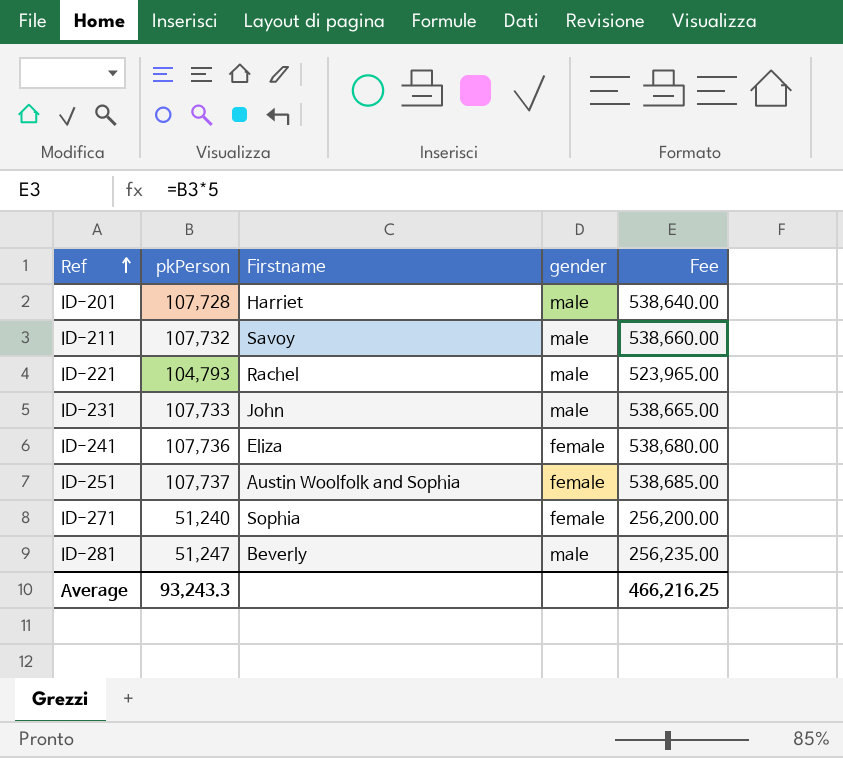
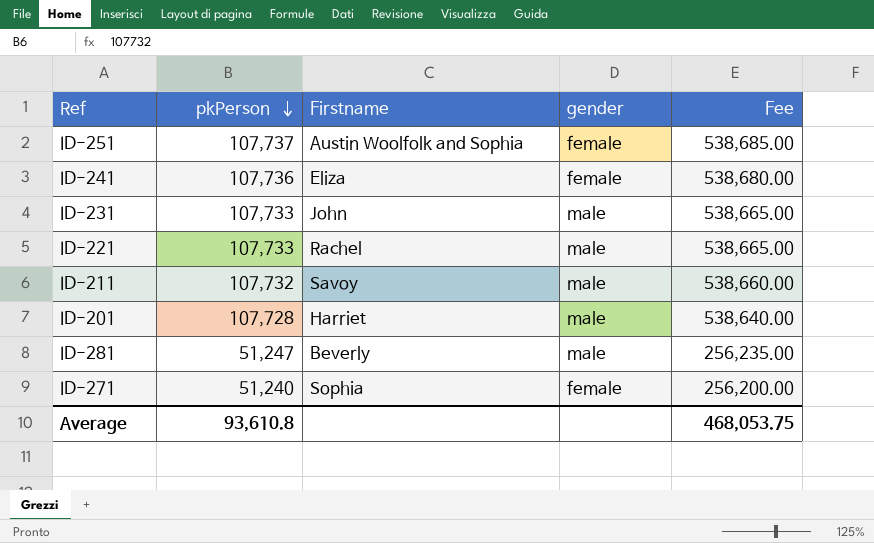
row order: Ref ascending -> pkPerson descending
ID-221 | pkPerson: 104,793 -> 107,733
ID-221 | Fee: 523,965.00 -> 538,665.00
Average | pkPerson: 93,243.3 -> 93,610.8
Average | Fee: 466,216.25 -> 468,053.75

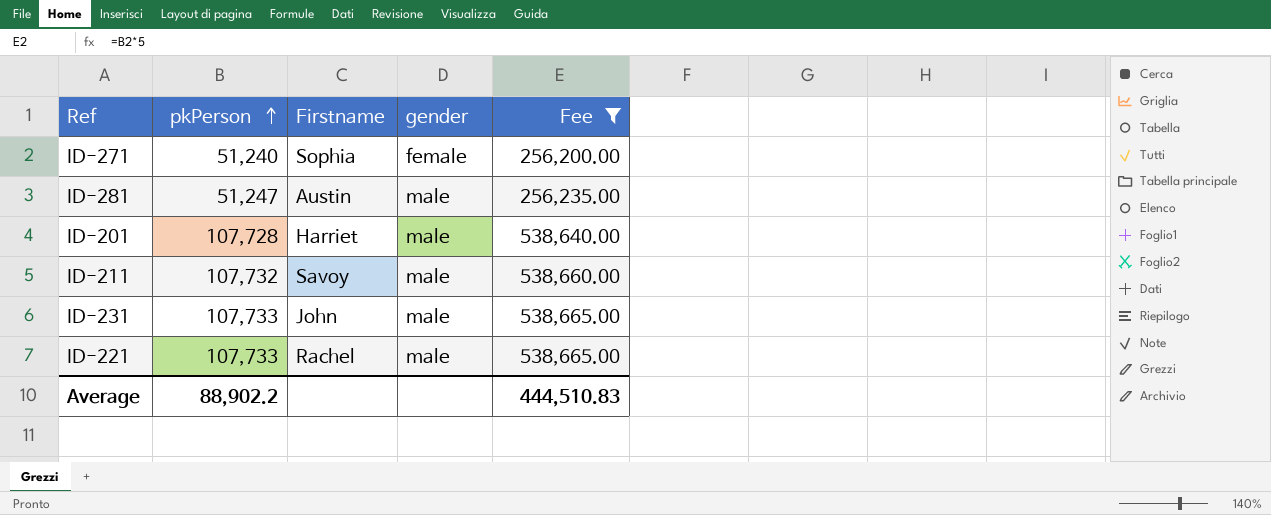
filter: none -> Fee <= 538,665.00
row order: pkPerson descending -> pkPerson ascending
ID-281 | Firstname: Beverly -> Austin
Average | pkPerson: 93,610.8 -> 88,902.2
Average | Fee: 468,053.75 -> 444,510.83

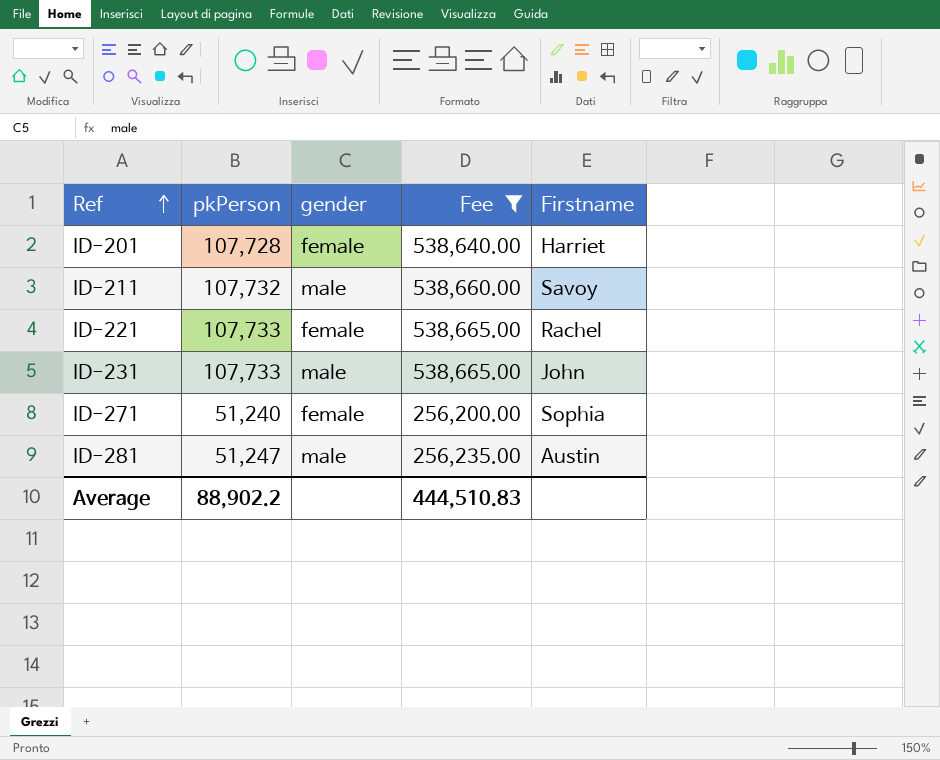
row order: pkPerson ascending -> Ref ascending
column Firstname | position: 3 -> 5
ID-201 | gender: male -> female
ID-221 | gender: male -> female

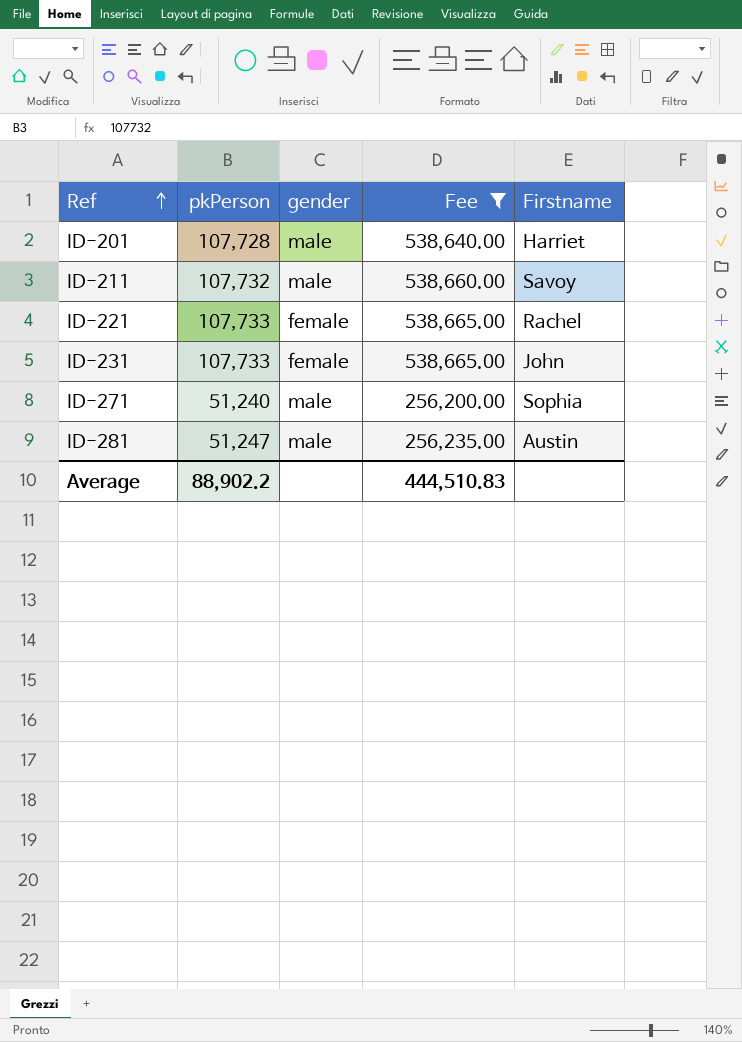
ID-201 | gender: female -> male
ID-231 | gender: male -> female
ID-271 | gender: female -> male

